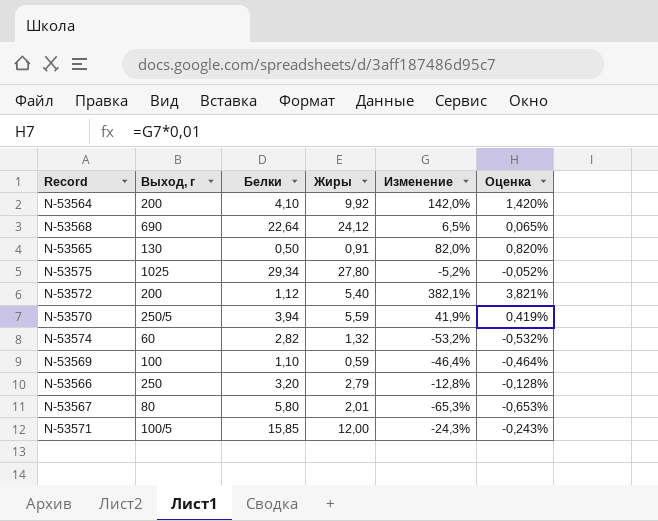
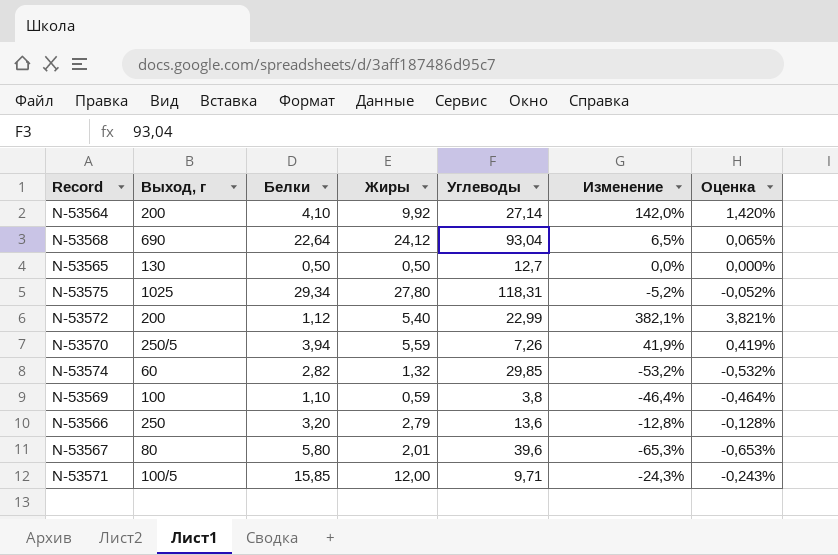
column Углеводы | position: none -> 5
N-53565 | Жиры: 0,91 -> 0,50
N-53565 | Изменение: 82,0% -> 0,0%
N-53565 | Оценка: 0,820% -> 0,000%

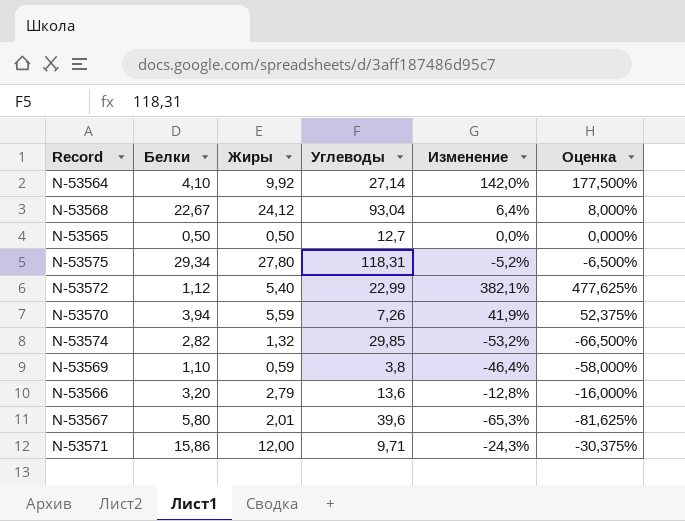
column Выход, г | position: 2 -> none
column Оценка | formula: [Изменение] * 0,01 -> [Изменение] * 1,25
N-53568 | Белки: 22,64 -> 22,67
N-53568 | Изменение: 6,5% -> 6,4%
N-53571 | Белки: 15,85 -> 15,86

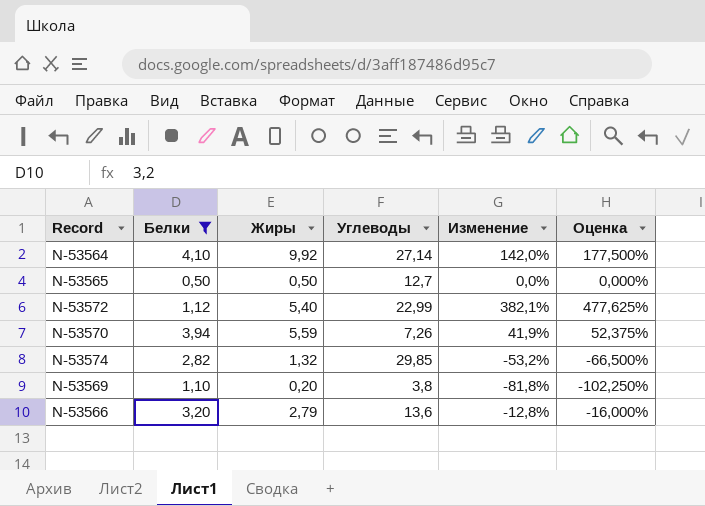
filter: none -> Белки <= 4,10
N-53569 | Жиры: 0,59 -> 0,20
N-53569 | Изменение: -46,4% -> -81,8%
N-53569 | Оценка: -58,000% -> -102,250%

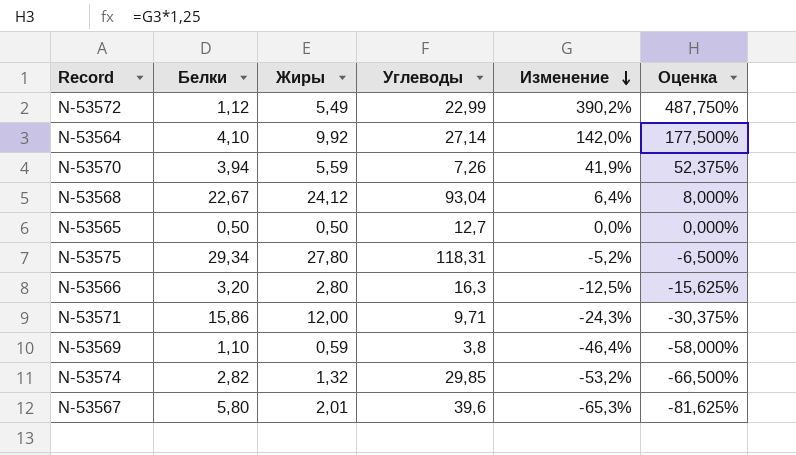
filter: Белки <= 4,10 -> none
row order: none -> Изменение descending
N-53572 | Жиры: 5,40 -> 5,49
N-53572 | Изменение: 382,1% -> 390,2%
N-53572 | Оценка: 477,625% -> 487,750%
N-53566 | Жиры: 2,79 -> 2,80
N-53566 | Углеводы: 13,6 -> 16,3
N-53566 | Изменение: -12,8% -> -12,5%
N-53566 | Оценка: -16,000% -> -15,625%
N-53569 | Жиры: 0,20 -> 0,59
N-53569 | Изменение: -81,8% -> -46,4%
N-53569 | Оценка: -102,250% -> -58,000%

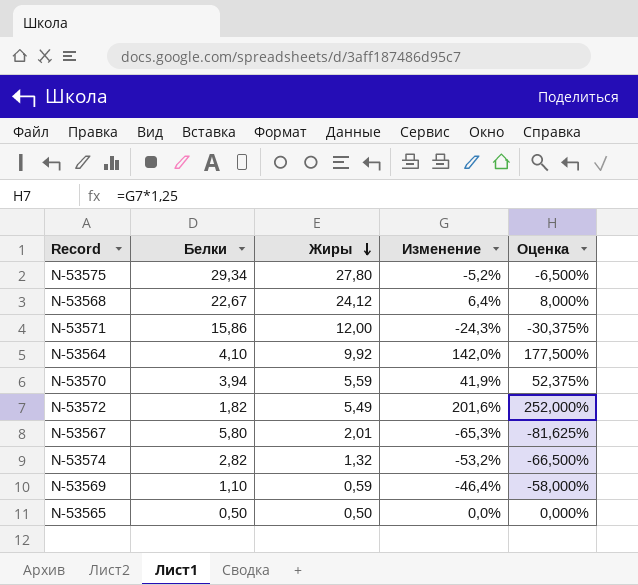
row order: Изменение descending -> Жиры descending
column Углеводы | position: 4 -> none
row N-53566: 3,20 | 2,80 | 16,3 | -12,5% | -15,625% -> none
N-53572 | Белки: 1,12 -> 1,82
N-53572 | Изменение: 390,2% -> 201,6%
N-53572 | Оценка: 487,750% -> 252,000%

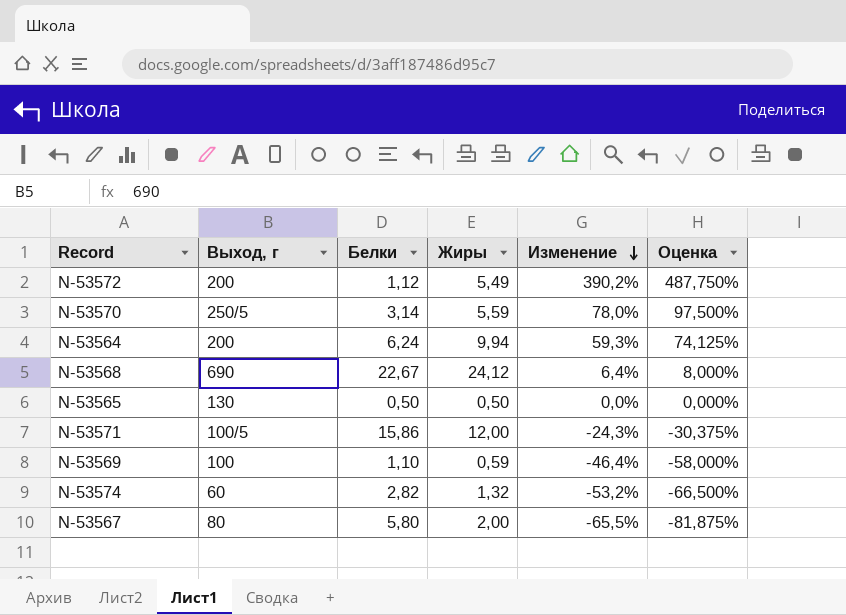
row order: Жиры descending -> Изменение descending
column Выход, г | position: none -> 2
row N-53575: 29,34 | 27,80 | -5,2% | -6,500% -> none
N-53572 | Белки: 1,82 -> 1,12
N-53572 | Изменение: 201,6% -> 390,2%
N-53572 | Оценка: 252,000% -> 487,750%
N-53570 | Белки: 3,94 -> 3,14
N-53570 | Изменение: 41,9% -> 78,0%
N-53570 | Оценка: 52,375% -> 97,500%
N-53564 | Белки: 4,10 -> 6,24
N-53564 | Жиры: 9,92 -> 9,94
N-53564 | Изменение: 142,0% -> 59,3%
N-53564 | Оценка: 177,500% -> 74,125%
N-53567 | Жиры: 2,01 -> 2,00
N-53567 | Изменение: -65,3% -> -65,5%
N-53567 | Оценка: -81,625% -> -81,875%

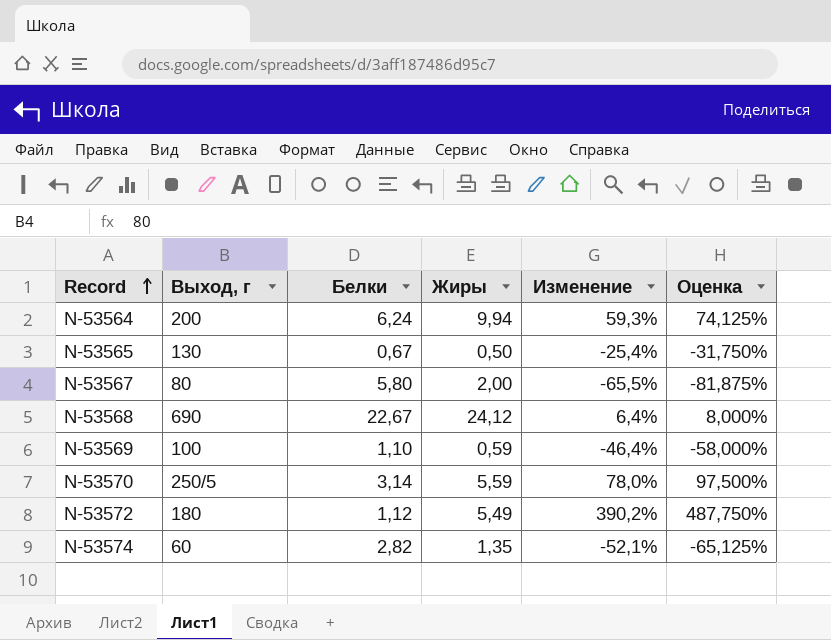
row order: Изменение descending -> Record ascending
row N-53571: 100/5 | 15,86 | 12,00 | -24,3% | -30,375% -> none
N-53565 | Белки: 0,50 -> 0,67
N-53565 | Изменение: 0,0% -> -25,4%
N-53565 | Оценка: 0,000% -> -31,750%
N-53572 | Выход, г: 200 -> 180
N-53574 | Жиры: 1,32 -> 1,35
N-53574 | Изменение: -53,2% -> -52,1%
N-53574 | Оценка: -66,500% -> -65,125%

